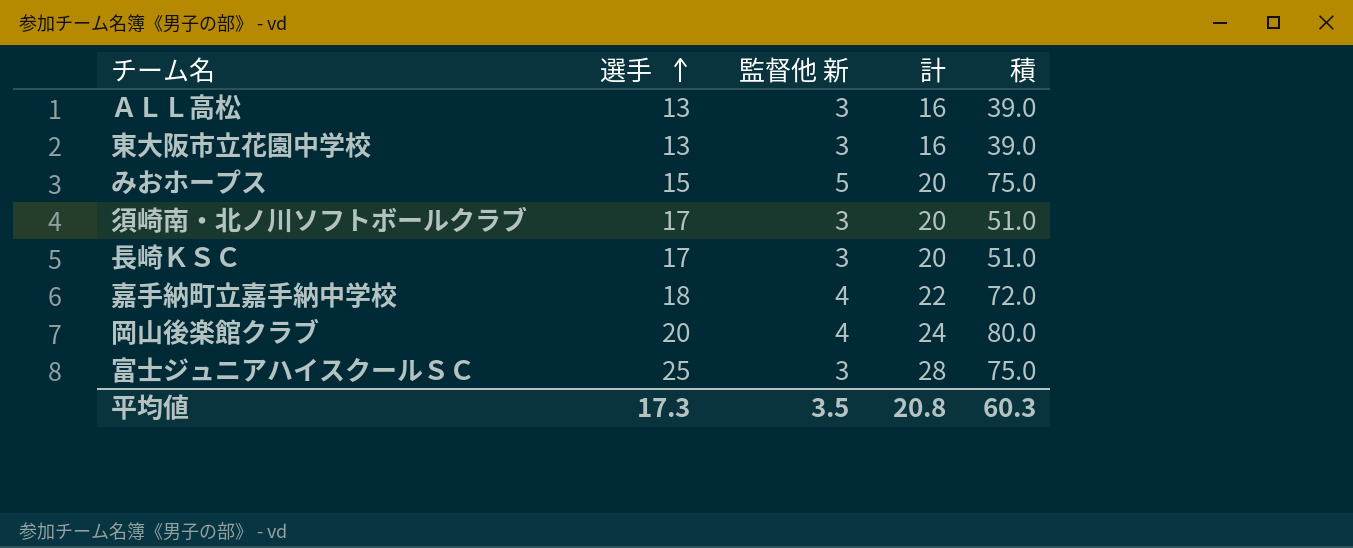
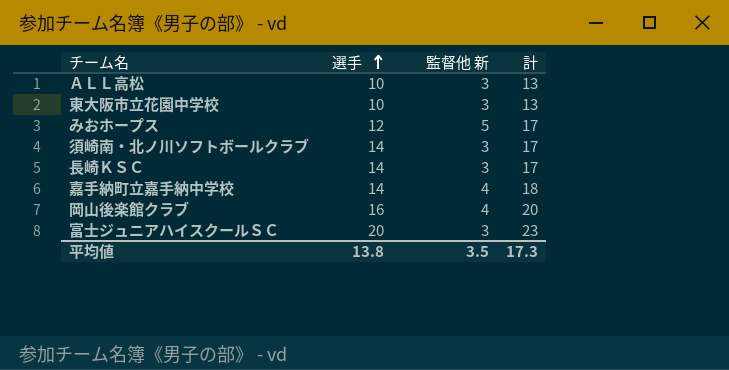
column 積 | formula: [選手] * [監督他 新] -> none
ＡＬＬ高松 | 選手: 13 -> 10
ＡＬＬ高松 | 計: 16 -> 13
東大阪市立花園中学校 | 選手: 13 -> 10
東大阪市立花園中学校 | 計: 16 -> 13
みおホープス | 選手: 15 -> 12
みおホープス | 計: 20 -> 17
須崎南・北ノ川ソフトボールクラブ | 選手: 17 -> 14
須崎南・北ノ川ソフトボールクラブ | 計: 20 -> 17
長崎ＫＳＣ | 選手: 17 -> 14
長崎ＫＳＣ | 計: 20 -> 17
嘉手納町立嘉手納中学校 | 選手: 18 -> 14
嘉手納町立嘉手納中学校 | 計: 22 -> 18
岡山後楽館クラブ | 選手: 20 -> 16
岡山後楽館クラブ | 計: 24 -> 20
富士ジュニアハイスクールＳＣ | 選手: 25 -> 20
富士ジュニアハイスクールＳＣ | 計: 28 -> 23
平均値 | 選手: 17.3 -> 13.8
平均値 | 計: 20.8 -> 17.3

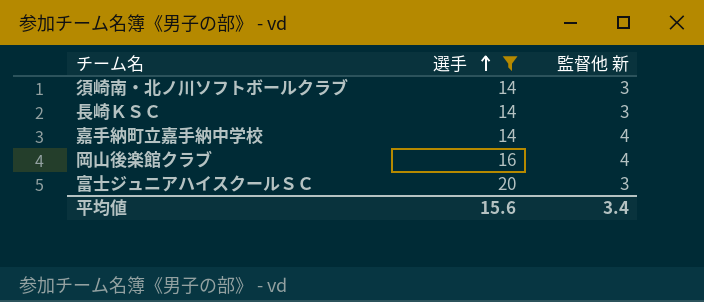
filter: none -> 選手 >= 14
column 計 | formula: [選手] + [監督他 新] -> none
平均値 | 選手: 13.8 -> 15.6
平均値 | 監督他 新: 3.5 -> 3.4

